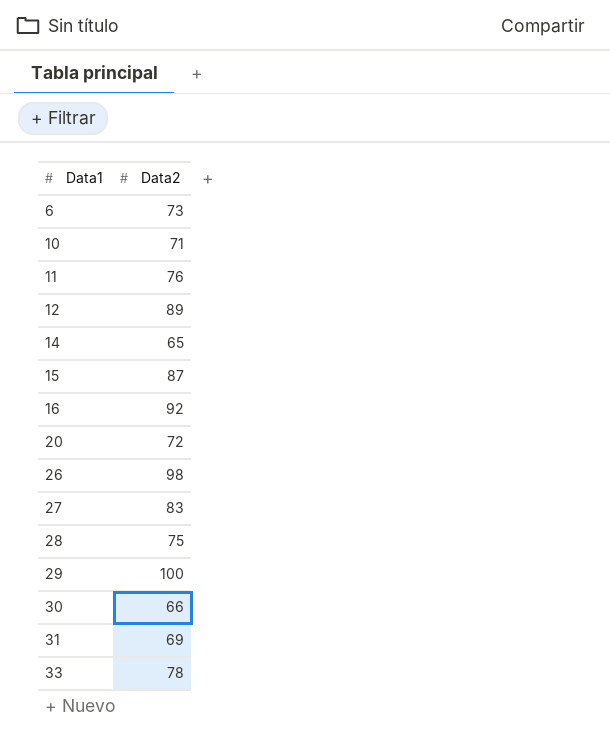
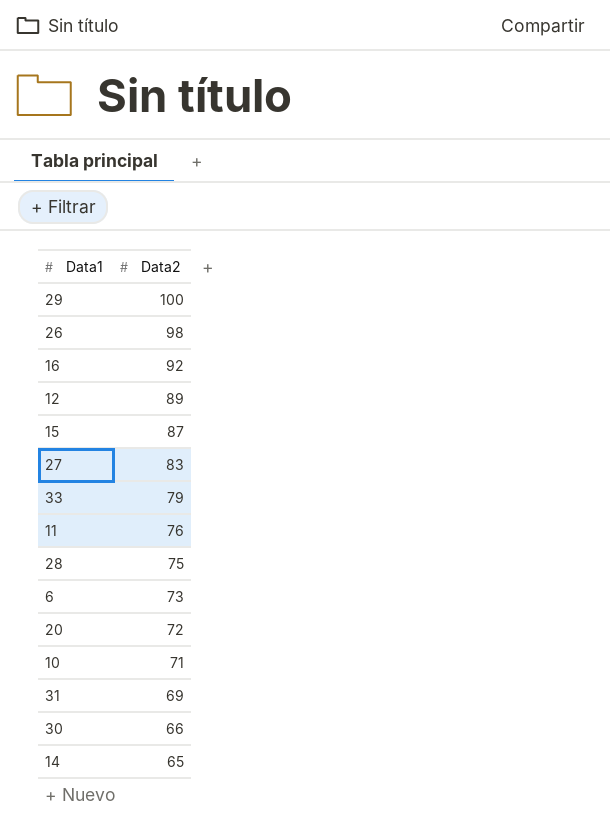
row order: Data1 ascending -> Data2 descending
33 | Data2: 78 -> 79

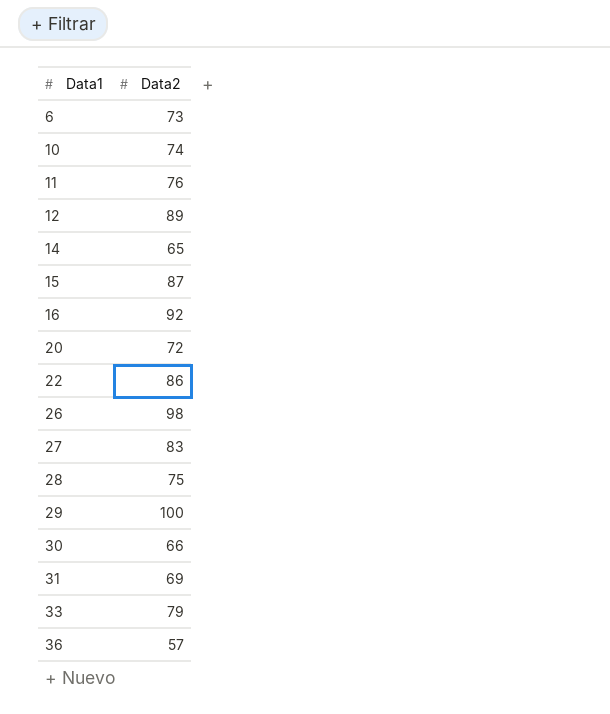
row order: Data2 descending -> Data1 ascending
10 | Data2: 71 -> 74
row 22: none -> 86
row 36: none -> 57

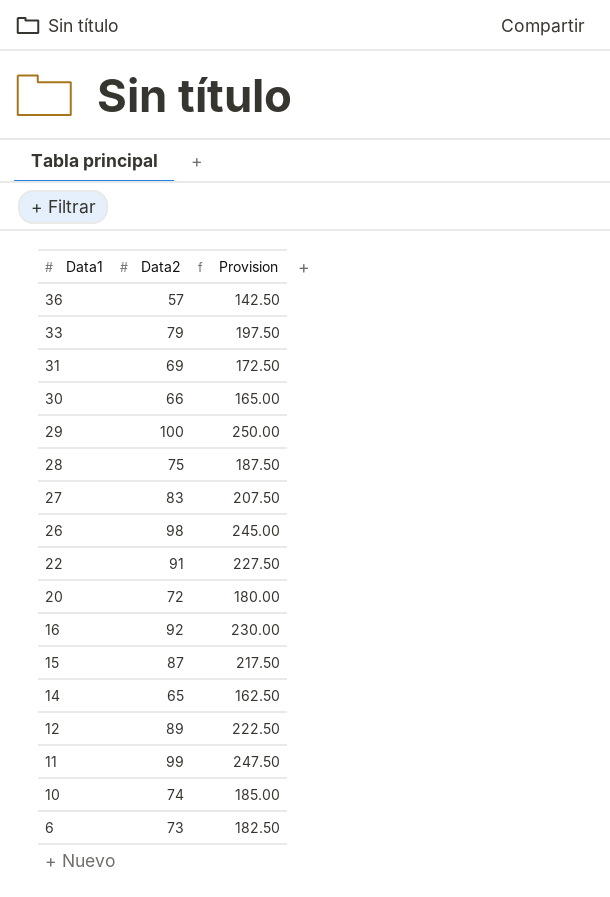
row order: Data1 ascending -> Data1 descending
column Provision | formula: none -> [Data2] * 2.5
22 | Data2: 86 -> 91
11 | Data2: 76 -> 99

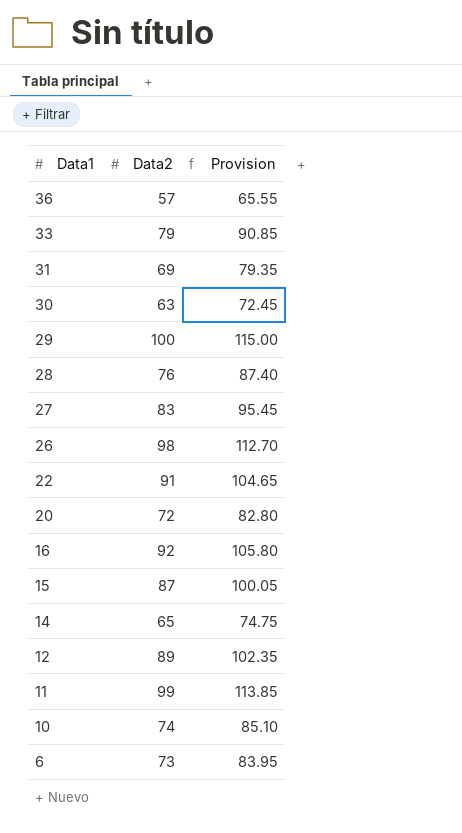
column Provision | formula: [Data2] * 2.5 -> [Data2] * 1.15
30 | Data2: 66 -> 63
28 | Data2: 75 -> 76

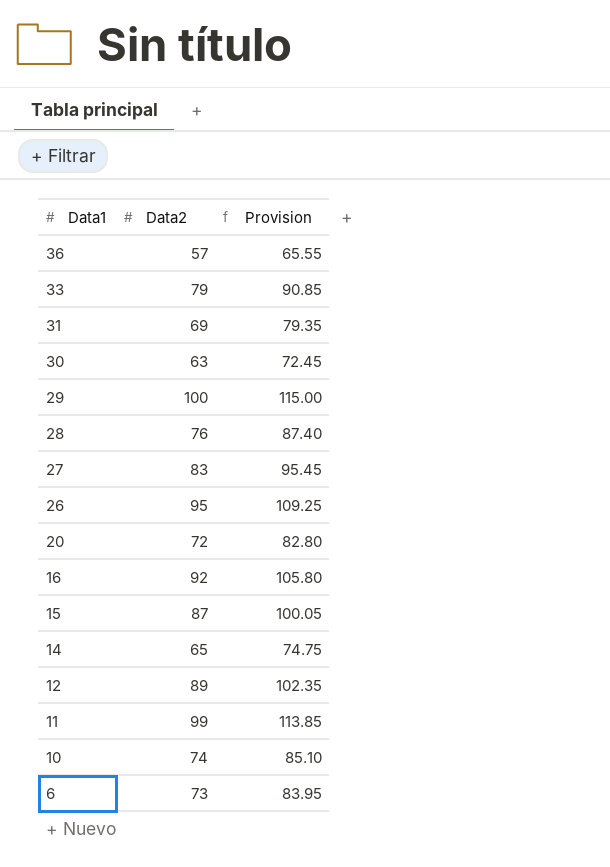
row 22: 91 | 104.65 -> none
26 | Data2: 98 -> 95
26 | Provision: 112.70 -> 109.25

